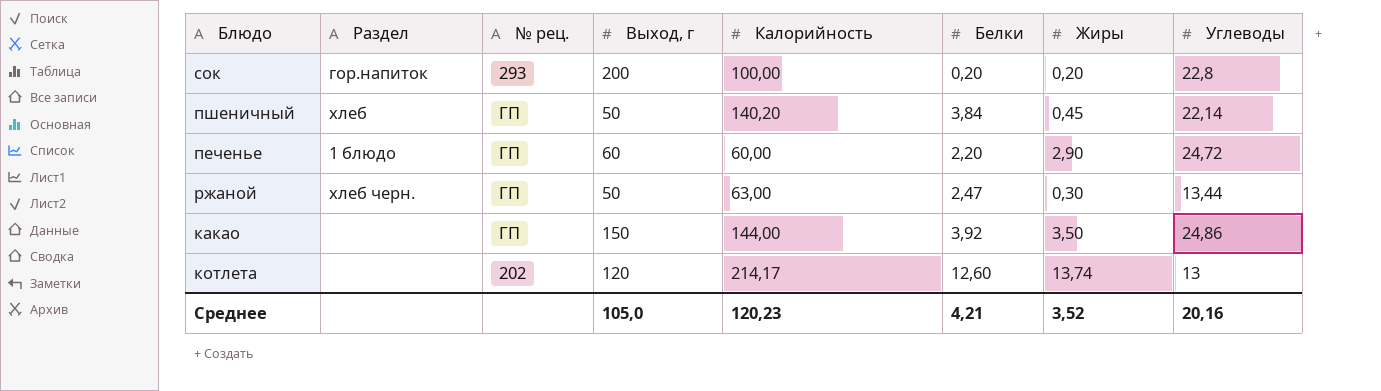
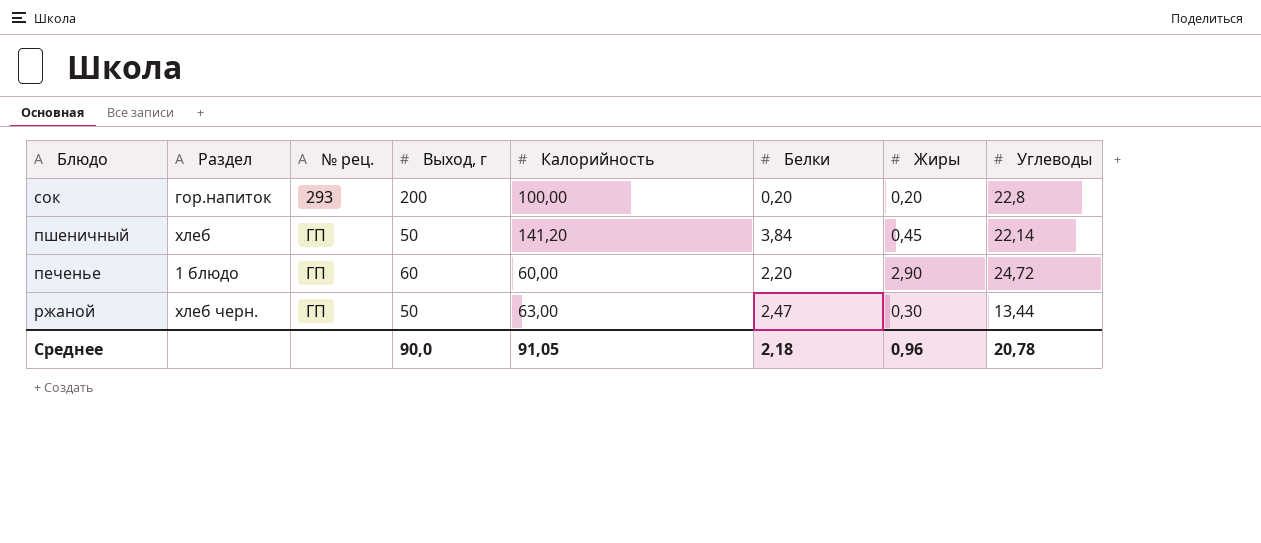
row какао: none | ГП | 150 | 144,00 | 3,92 | 3,50 | 24,86 -> none
row котлета: none | 202 | 120 | 214,17 | 12,60 | 13,74 | 13 -> none
пшеничный | Калорийность: 140,20 -> 141,20
Среднее | Выход, г: 105,0 -> 90,0
Среднее | Калорийность: 120,23 -> 91,05
Среднее | Белки: 4,21 -> 2,18
Среднее | Жиры: 3,52 -> 0,96
Среднее | Углеводы: 20,16 -> 20,78

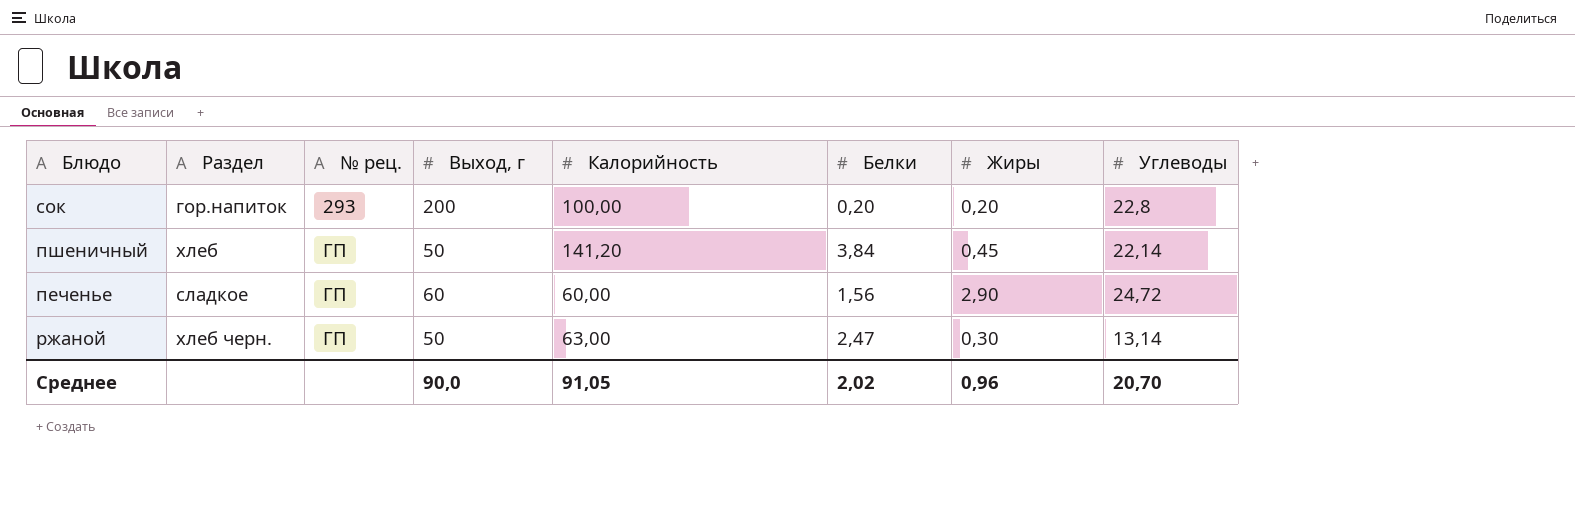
печенье | Раздел: 1 блюдо -> сладкое
печенье | Белки: 2,20 -> 1,56
ржаной | Углеводы: 13,44 -> 13,14
Среднее | Белки: 2,18 -> 2,02
Среднее | Углеводы: 20,78 -> 20,70

